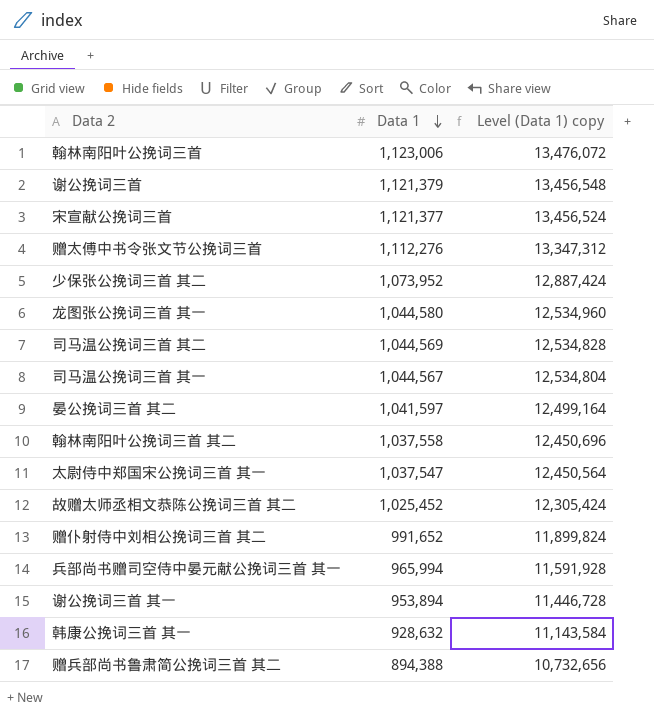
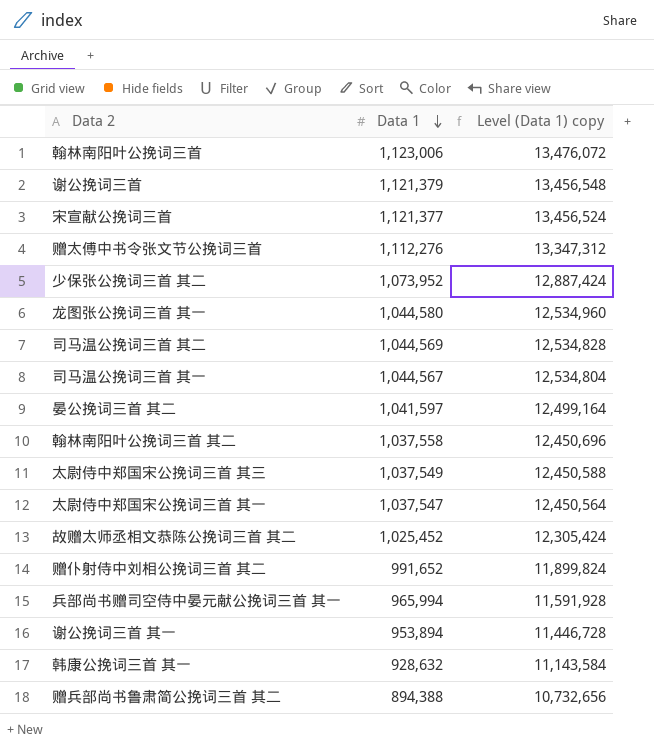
row 太尉侍中郑国宋公挽词三首 其三: none -> 1,037,549 | 12,450,588

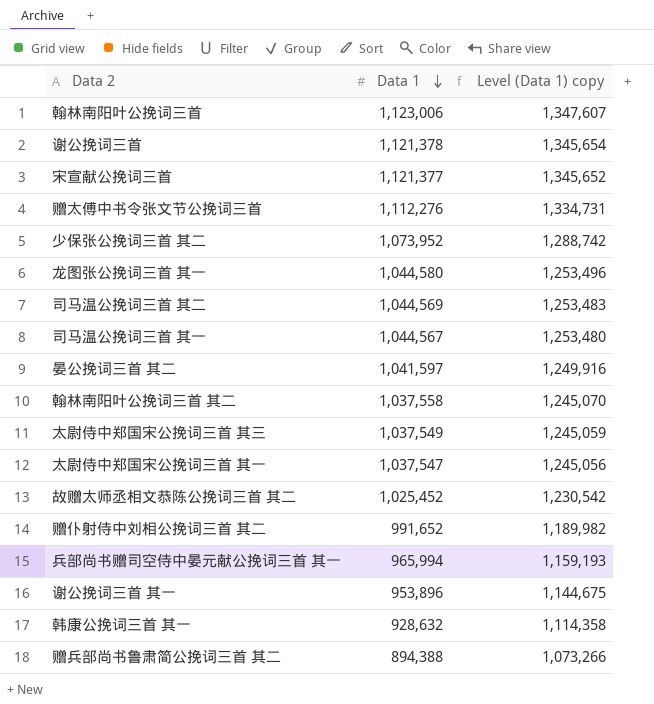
column Level (Data 1) copy | formula: [Data 1] * 12 -> [Data 1] * 1.2
谢公挽词三首 | Data 1: 1,121,379 -> 1,121,378
谢公挽词三首 其一 | Data 1: 953,894 -> 953,896

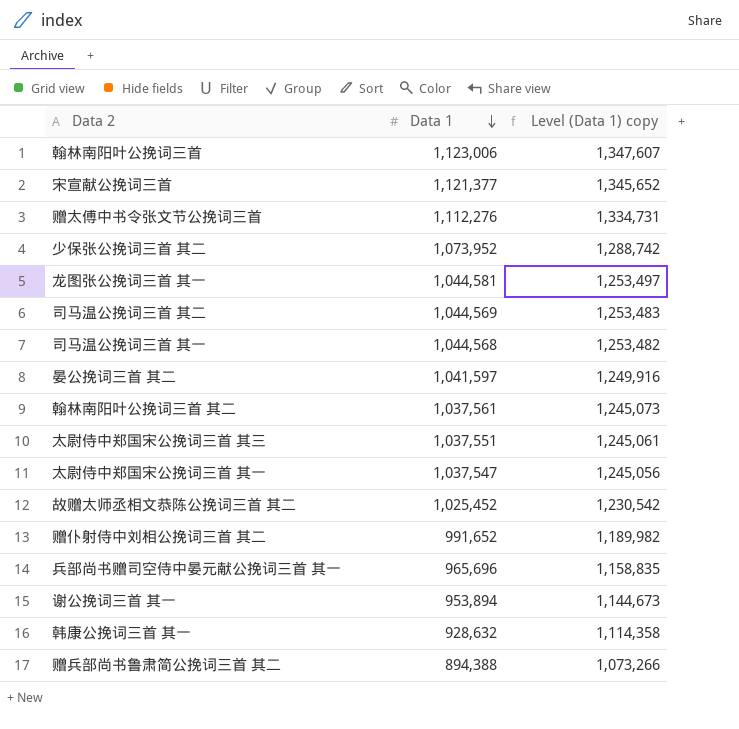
row 谢公挽词三首: 1,121,378 | 1,345,654 -> none
龙图张公挽词三首 其一 | Data 1: 1,044,580 -> 1,044,581
龙图张公挽词三首 其一 | Level (Data 1) copy: 1,253,496 -> 1,253,497
司马温公挽词三首 其一 | Data 1: 1,044,567 -> 1,044,568
司马温公挽词三首 其一 | Level (Data 1) copy: 1,253,480 -> 1,253,482
翰林南阳叶公挽词三首 其二 | Data 1: 1,037,558 -> 1,037,561
翰林南阳叶公挽词三首 其二 | Level (Data 1) copy: 1,245,070 -> 1,245,073
太尉侍中郑国宋公挽词三首 其三 | Data 1: 1,037,549 -> 1,037,551
太尉侍中郑国宋公挽词三首 其三 | Level (Data 1) copy: 1,245,059 -> 1,245,061
兵部尚书赠司空侍中晏元献公挽词三首 其一 | Data 1: 965,994 -> 965,696
兵部尚书赠司空侍中晏元献公挽词三首 其一 | Level (Data 1) copy: 1,159,193 -> 1,158,835
谢公挽词三首 其一 | Data 1: 953,896 -> 953,894
谢公挽词三首 其一 | Level (Data 1) copy: 1,144,675 -> 1,144,673

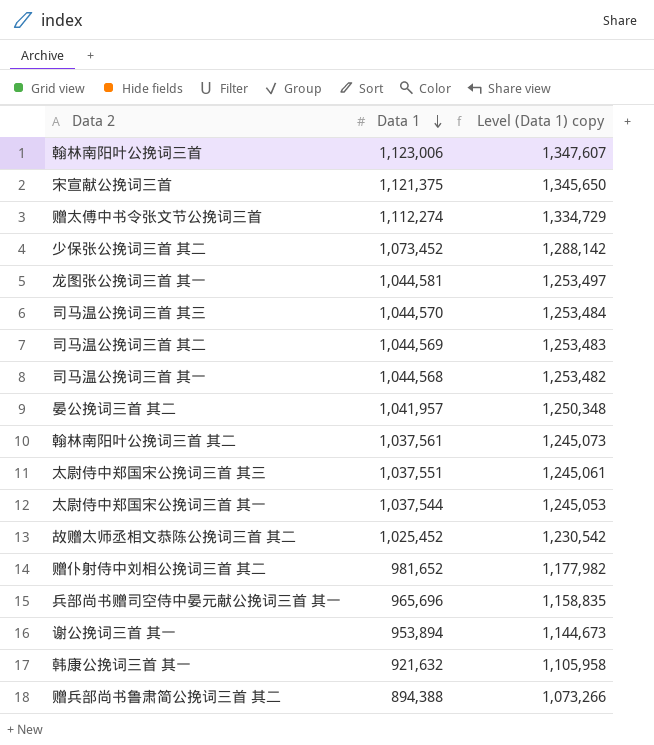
宋宣献公挽词三首 | Data 1: 1,121,377 -> 1,121,375
宋宣献公挽词三首 | Level (Data 1) copy: 1,345,652 -> 1,345,650
赠太傅中书令张文节公挽词三首 | Data 1: 1,112,276 -> 1,112,274
赠太傅中书令张文节公挽词三首 | Level (Data 1) copy: 1,334,731 -> 1,334,729
少保张公挽词三首 其二 | Data 1: 1,073,952 -> 1,073,452
少保张公挽词三首 其二 | Level (Data 1) copy: 1,288,742 -> 1,288,142
row 司马温公挽词三首 其三: none -> 1,044,570 | 1,253,484
晏公挽词三首 其二 | Data 1: 1,041,597 -> 1,041,957
晏公挽词三首 其二 | Level (Data 1) copy: 1,249,916 -> 1,250,348
太尉侍中郑国宋公挽词三首 其一 | Data 1: 1,037,547 -> 1,037,544
太尉侍中郑国宋公挽词三首 其一 | Level (Data 1) copy: 1,245,056 -> 1,245,053
赠仆射侍中刘相公挽词三首 其二 | Data 1: 991,652 -> 981,652
赠仆射侍中刘相公挽词三首 其二 | Level (Data 1) copy: 1,189,982 -> 1,177,982
韩康公挽词三首 其一 | Data 1: 928,632 -> 921,632
韩康公挽词三首 其一 | Level (Data 1) copy: 1,114,358 -> 1,105,958

